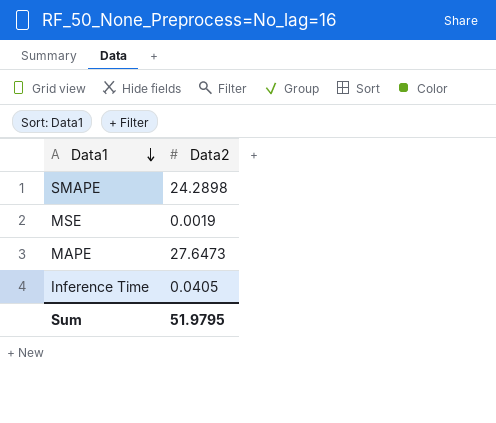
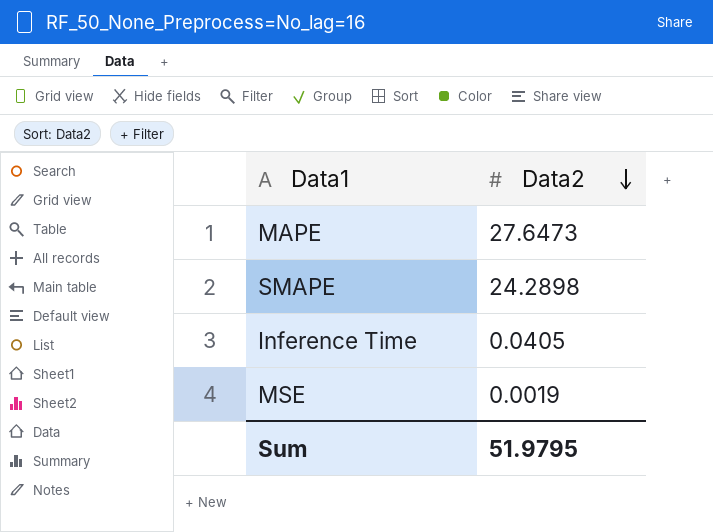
row order: Data1 descending -> Data2 descending

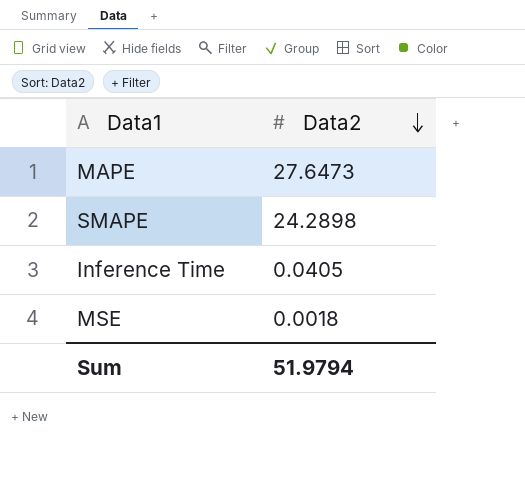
MSE | Data2: 0.0019 -> 0.0018
Sum | Data2: 51.9795 -> 51.9794

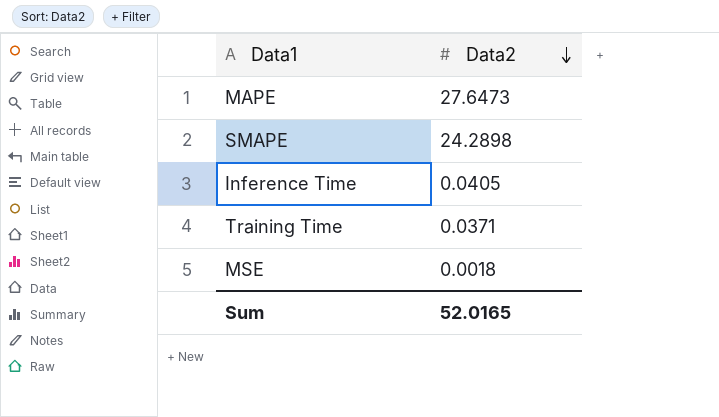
row Training Time: none -> 0.0371
Sum | Data2: 51.9794 -> 52.0165

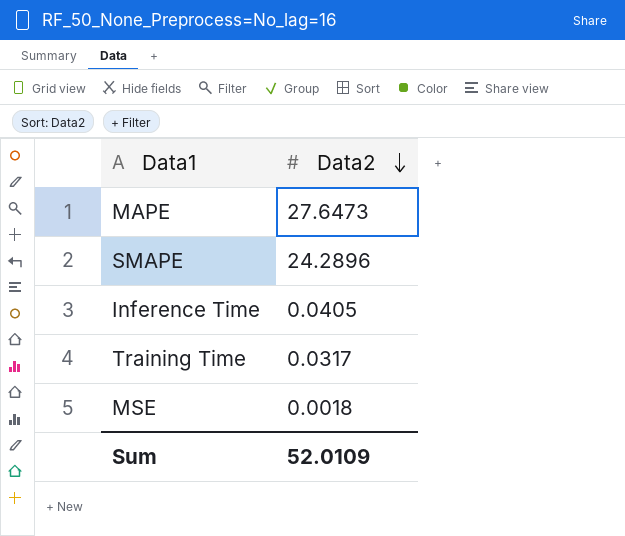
SMAPE | Data2: 24.2898 -> 24.2896
Training Time | Data2: 0.0371 -> 0.0317
Sum | Data2: 52.0165 -> 52.0109

